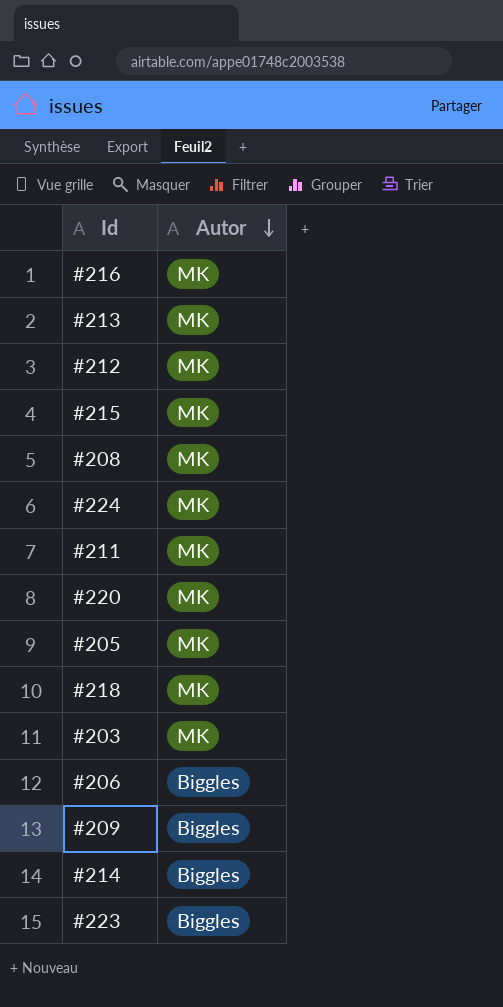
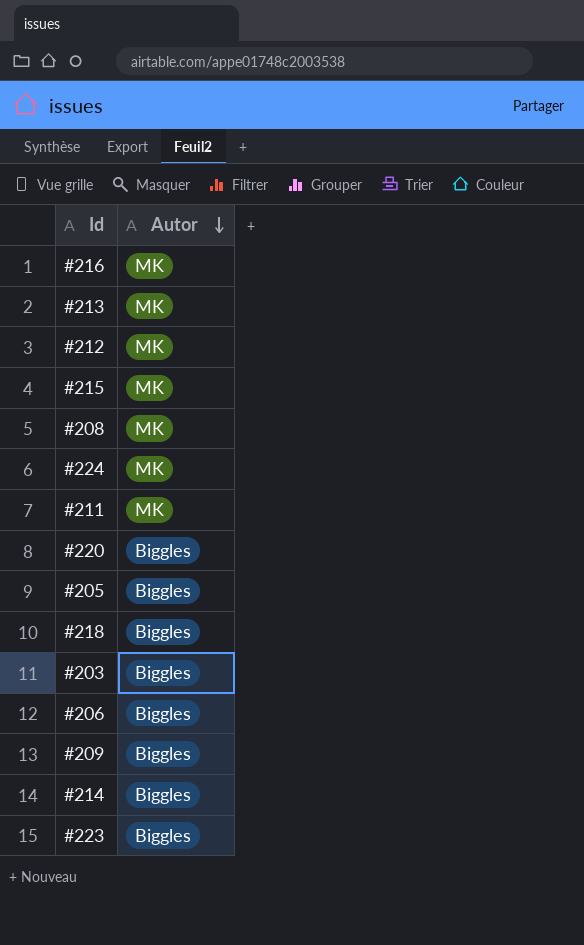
#220 | Autor: MK -> Biggles
#205 | Autor: MK -> Biggles
#218 | Autor: MK -> Biggles
#203 | Autor: MK -> Biggles

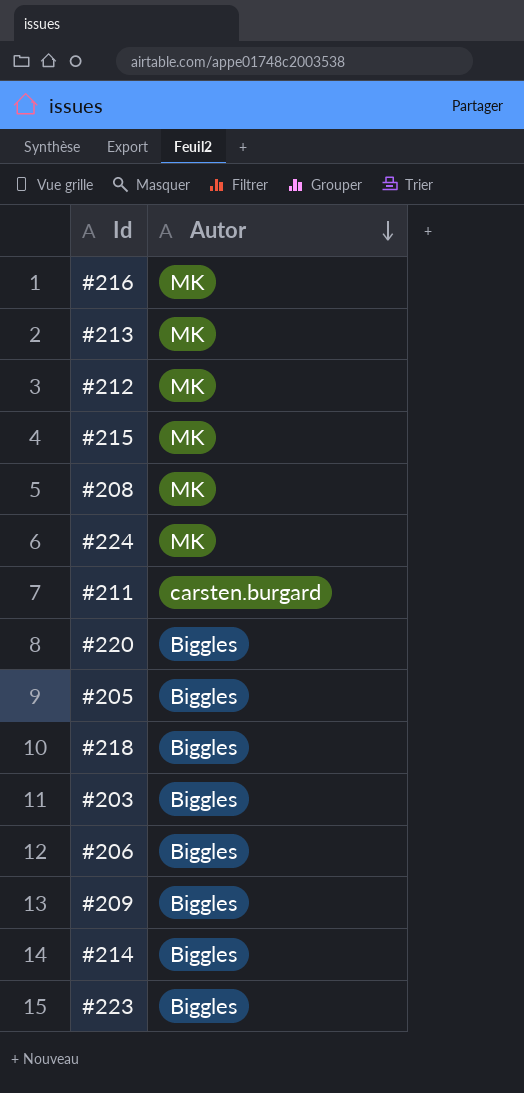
#211 | Autor: MK -> carsten.burgard

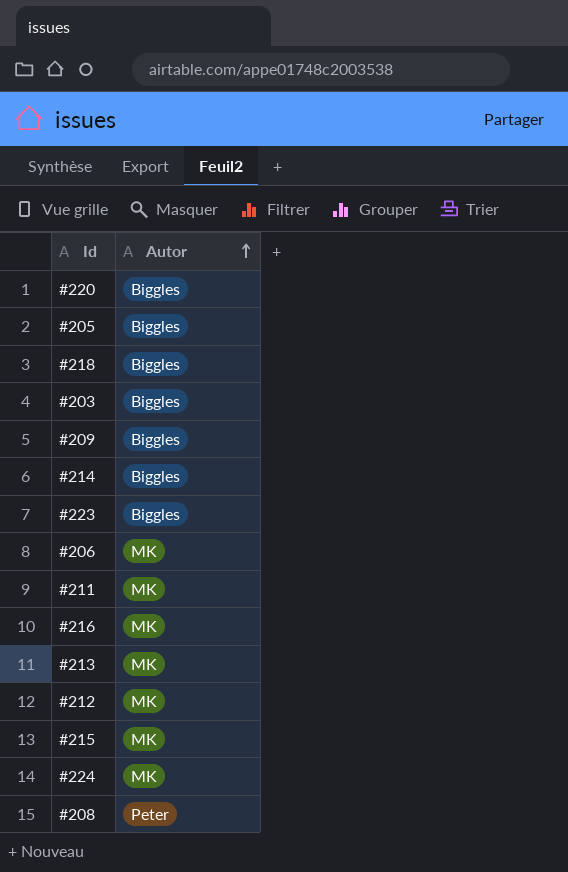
row order: Autor descending -> Autor ascending
#206 | Autor: Biggles -> MK
#211 | Autor: carsten.burgard -> MK
#208 | Autor: MK -> Peter

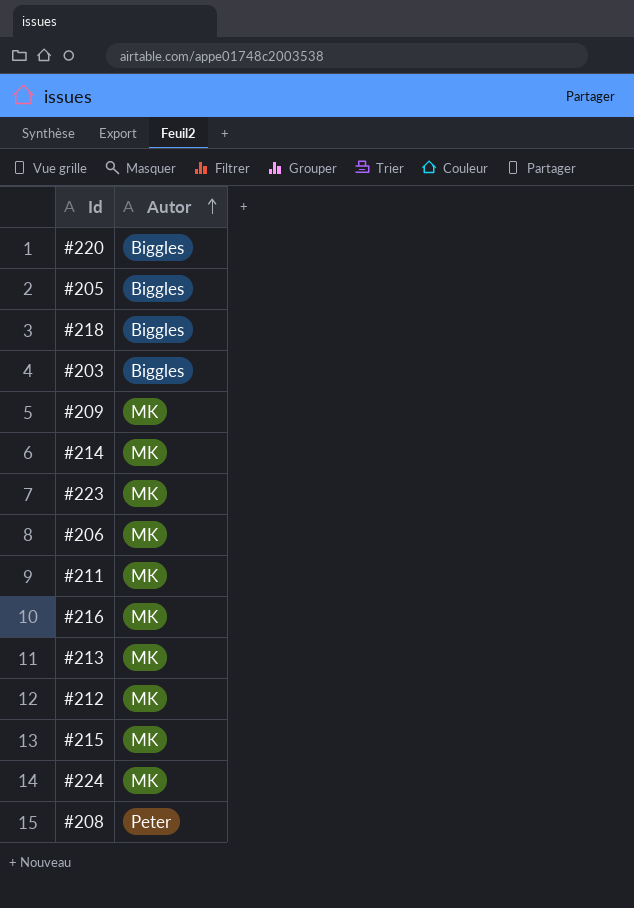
#209 | Autor: Biggles -> MK
#214 | Autor: Biggles -> MK
#223 | Autor: Biggles -> MK

